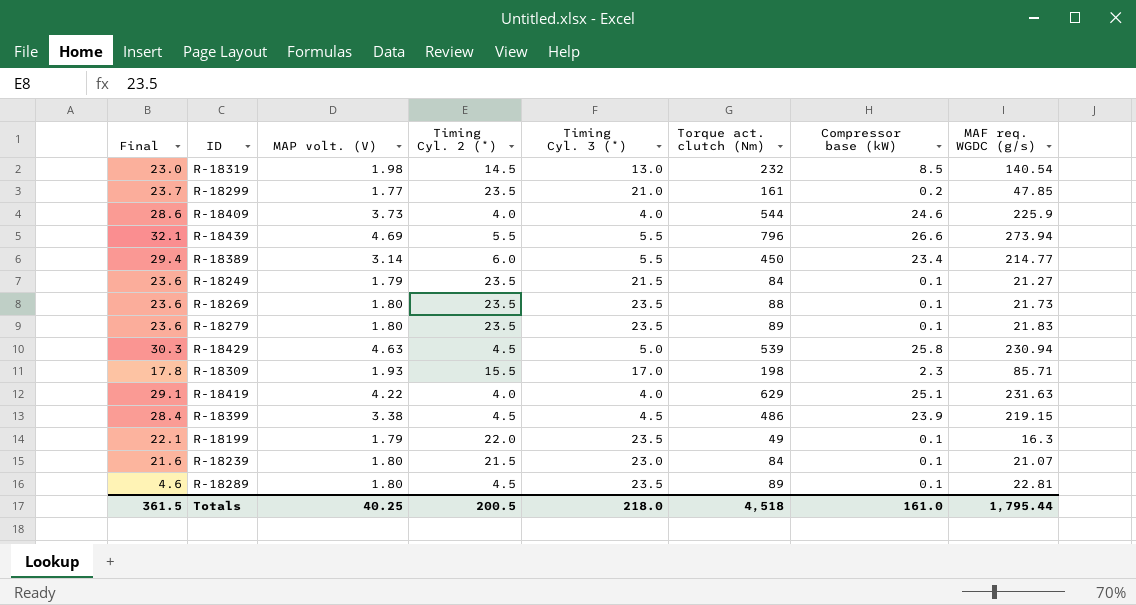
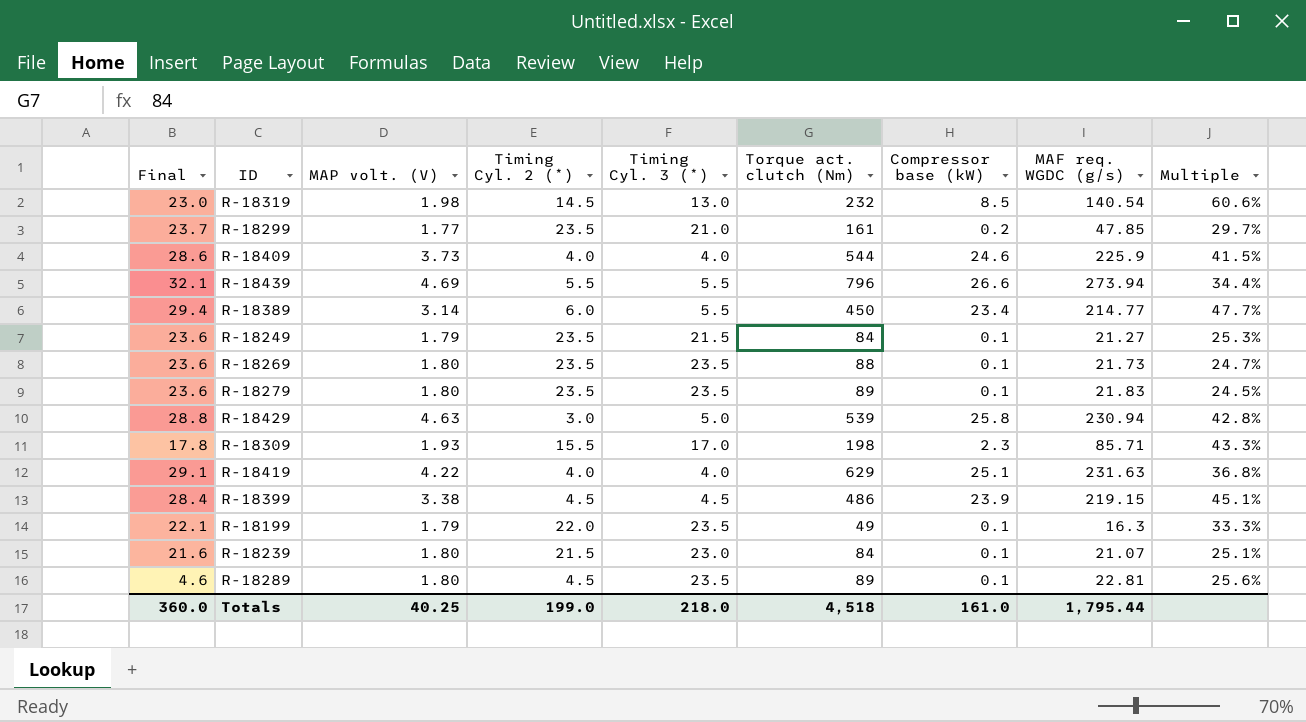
column Multiple | formula: none -> [MAF req. WGDC (g/s)] / [Torque act. clutch (Nm)]
R-18429 | Final: 30.3 -> 28.8
R-18429 | Timing Cyl. 2 (*): 4.5 -> 3.0
Totals | Final: 361.5 -> 360.0
Totals | Timing Cyl. 2 (*): 200.5 -> 199.0

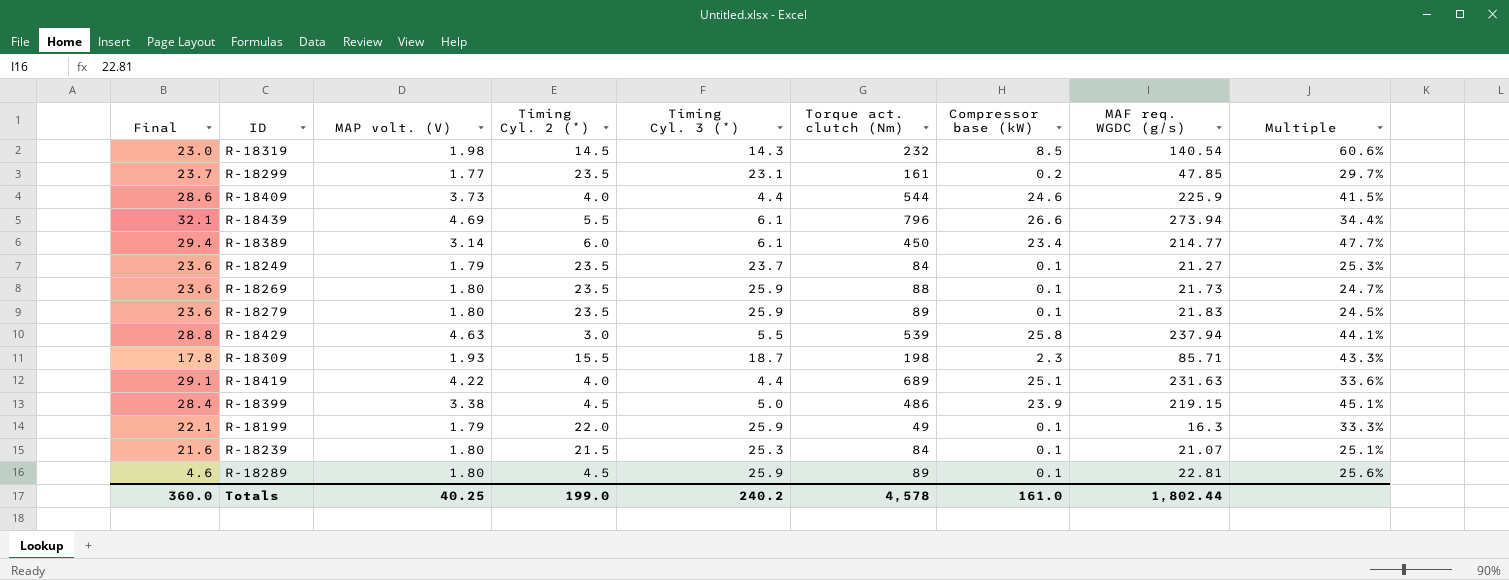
R-18319 | Timing Cyl. 3 (*): 13.0 -> 14.3
R-18299 | Timing Cyl. 3 (*): 21.0 -> 23.1
R-18409 | Timing Cyl. 3 (*): 4.0 -> 4.4
R-18439 | Timing Cyl. 3 (*): 5.5 -> 6.1
R-18389 | Timing Cyl. 3 (*): 5.5 -> 6.1
R-18249 | Timing Cyl. 3 (*): 21.5 -> 23.7
R-18269 | Timing Cyl. 3 (*): 23.5 -> 25.9
R-18279 | Timing Cyl. 3 (*): 23.5 -> 25.9
R-18429 | Timing Cyl. 3 (*): 5.0 -> 5.5
R-18429 | MAF req. WGDC (g/s): 230.94 -> 237.94
R-18429 | Multiple: 42.8% -> 44.1%
R-18309 | Timing Cyl. 3 (*): 17.0 -> 18.7
R-18419 | Timing Cyl. 3 (*): 4.0 -> 4.4
R-18419 | Torque act. clutch (Nm): 629 -> 689
R-18419 | Multiple: 36.8% -> 33.6%
R-18399 | Timing Cyl. 3 (*): 4.5 -> 5.0
R-18199 | Timing Cyl. 3 (*): 23.5 -> 25.9
R-18239 | Timing Cyl. 3 (*): 23.0 -> 25.3
R-18289 | Timing Cyl. 3 (*): 23.5 -> 25.9
Totals | Timing Cyl. 3 (*): 218.0 -> 240.2
Totals | Torque act. clutch (Nm): 4,518 -> 4,578
Totals | MAF req. WGDC (g/s): 1,795.44 -> 1,802.44

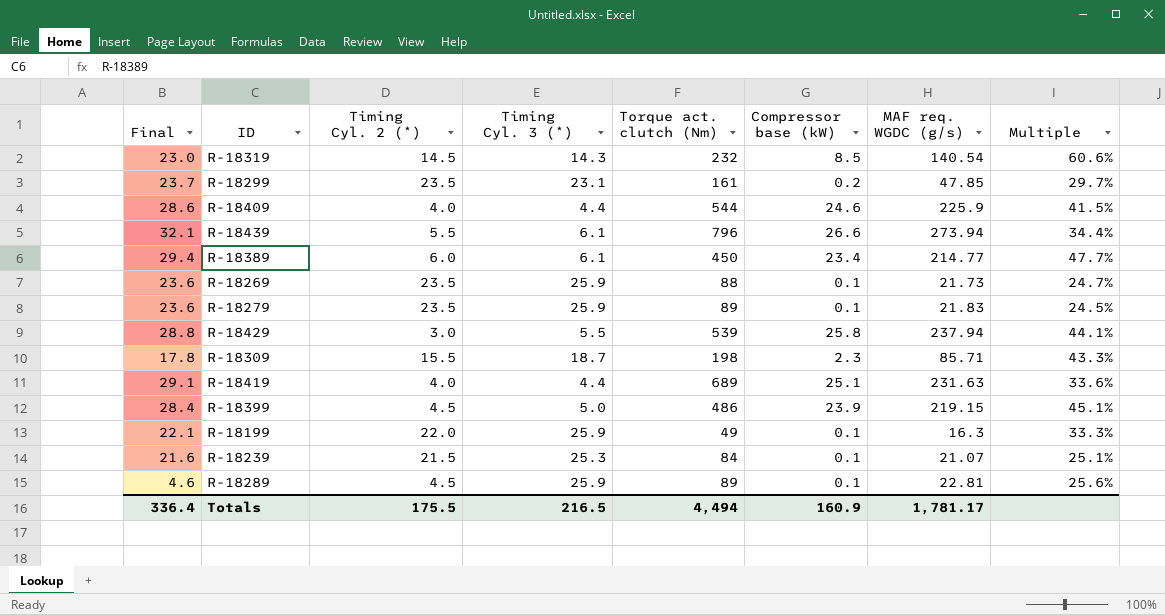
column MAP volt. (V) | position: 3 -> none
row R-18249: 23.6 | 1.79 | 23.5 | 23.7 | 84 | 0.1 | 21.27 | 25.3% -> none
Totals | Final: 360.0 -> 336.4
Totals | Timing Cyl. 2 (*): 199.0 -> 175.5
Totals | Timing Cyl. 3 (*): 240.2 -> 216.5
Totals | Torque act. clutch (Nm): 4,578 -> 4,494
Totals | Compressor base (kW): 161.0 -> 160.9
Totals | MAF req. WGDC (g/s): 1,802.44 -> 1,781.17

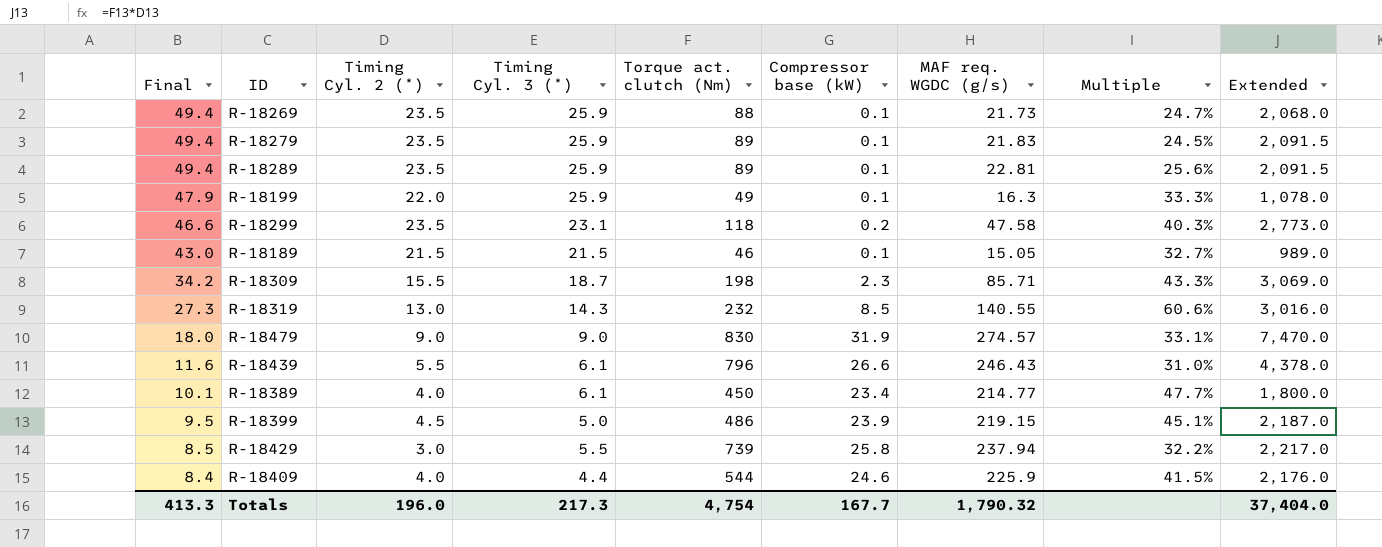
row order: none -> Final descending
column Final | formula: [Timing Cyl. 2 (*)] + [Compressor base (kW)] -> [Timing Cyl. 2 (*)] + [Timing Cyl. 3 (*)]
column Extended | formula: none -> [Timing Cyl. 2 (*)] * [Torque act. clutch (Nm)]
row R-18419: 29.1 | 4.0 | 4.4 | 689 | 25.1 | 231.63 | 33.6% -> none
row R-18239: 21.6 | 21.5 | 25.3 | 84 | 0.1 | 21.07 | 25.1% -> none
R-18289 | Timing Cyl. 2 (*): 4.5 -> 23.5
R-18299 | Torque act. clutch (Nm): 161 -> 118
R-18299 | MAF req. WGDC (g/s): 47.85 -> 47.58
R-18299 | Multiple: 29.7% -> 40.3%
row R-18189: none -> 43.0 | 21.5 | 21.5 | 46 | 0.1 | 15.05 | 32.7% | 989.0
R-18319 | Timing Cyl. 2 (*): 14.5 -> 13.0
R-18319 | MAF req. WGDC (g/s): 140.54 -> 140.55
row R-18479: none -> 18.0 | 9.0 | 9.0 | 830 | 31.9 | 274.57 | 33.1% | 7,470.0
R-18439 | MAF req. WGDC (g/s): 273.94 -> 246.43
R-18439 | Multiple: 34.4% -> 31.0%
R-18389 | Timing Cyl. 2 (*): 6.0 -> 4.0
R-18429 | Torque act. clutch (Nm): 539 -> 739
R-18429 | Multiple: 44.1% -> 32.2%
Totals | Final: 336.4 -> 413.3
Totals | Timing Cyl. 2 (*): 175.5 -> 196.0
Totals | Timing Cyl. 3 (*): 216.5 -> 217.3
Totals | Torque act. clutch (Nm): 4,494 -> 4,754
Totals | Compressor base (kW): 160.9 -> 167.7
Totals | MAF req. WGDC (g/s): 1,781.17 -> 1,790.32

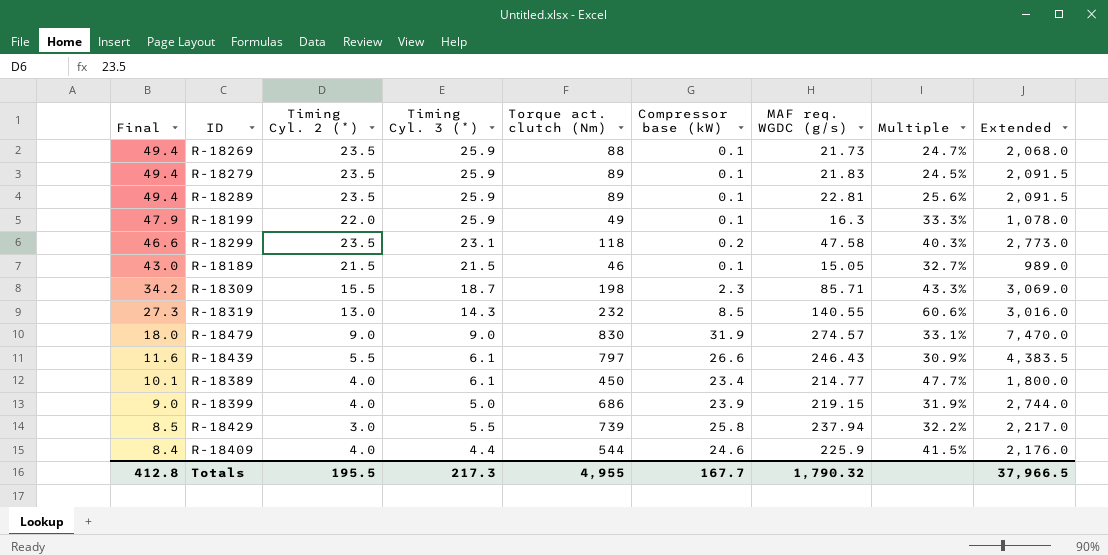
R-18439 | Torque act. clutch (Nm): 796 -> 797
R-18439 | Multiple: 31.0% -> 30.9%
R-18439 | Extended: 4,378.0 -> 4,383.5
R-18399 | Final: 9.5 -> 9.0
R-18399 | Timing Cyl. 2 (*): 4.5 -> 4.0
R-18399 | Torque act. clutch (Nm): 486 -> 686
R-18399 | Multiple: 45.1% -> 31.9%
R-18399 | Extended: 2,187.0 -> 2,744.0
Totals | Final: 413.3 -> 412.8
Totals | Timing Cyl. 2 (*): 196.0 -> 195.5
Totals | Torque act. clutch (Nm): 4,754 -> 4,955
Totals | Extended: 37,404.0 -> 37,966.5

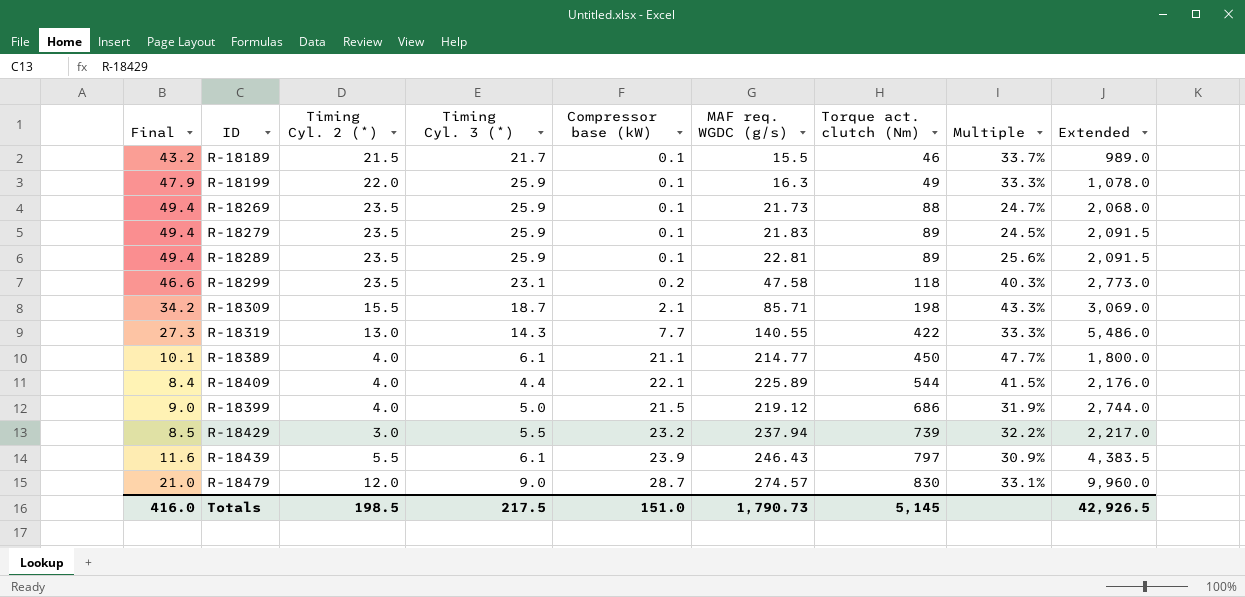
row order: Final descending -> Torque act. clutch (Nm) ascending
column Torque act. clutch (Nm) | position: 5 -> 7
R-18189 | Final: 43.0 -> 43.2
R-18189 | Timing Cyl. 3 (*): 21.5 -> 21.7
R-18189 | MAF req. WGDC (g/s): 15.05 -> 15.5
R-18189 | Multiple: 32.7% -> 33.7%
R-18309 | Compressor base (kW): 2.3 -> 2.1
R-18319 | Compressor base (kW): 8.5 -> 7.7
R-18319 | Torque act. clutch (Nm): 232 -> 422
R-18319 | Multiple: 60.6% -> 33.3%
R-18319 | Extended: 3,016.0 -> 5,486.0
R-18389 | Compressor base (kW): 23.4 -> 21.1
R-18409 | Compressor base (kW): 24.6 -> 22.1
R-18409 | MAF req. WGDC (g/s): 225.9 -> 225.89
R-18399 | Compressor base (kW): 23.9 -> 21.5
R-18399 | MAF req. WGDC (g/s): 219.15 -> 219.12
R-18429 | Compressor base (kW): 25.8 -> 23.2
R-18439 | Compressor base (kW): 26.6 -> 23.9
R-18479 | Final: 18.0 -> 21.0
R-18479 | Timing Cyl. 2 (*): 9.0 -> 12.0
R-18479 | Compressor base (kW): 31.9 -> 28.7
R-18479 | Extended: 7,470.0 -> 9,960.0
Totals | Final: 412.8 -> 416.0
Totals | Timing Cyl. 2 (*): 195.5 -> 198.5
Totals | Timing Cyl. 3 (*): 217.3 -> 217.5
Totals | Compressor base (kW): 167.7 -> 151.0
Totals | MAF req. WGDC (g/s): 1,790.32 -> 1,790.73
Totals | Torque act. clutch (Nm): 4,955 -> 5,145
Totals | Extended: 37,966.5 -> 42,926.5

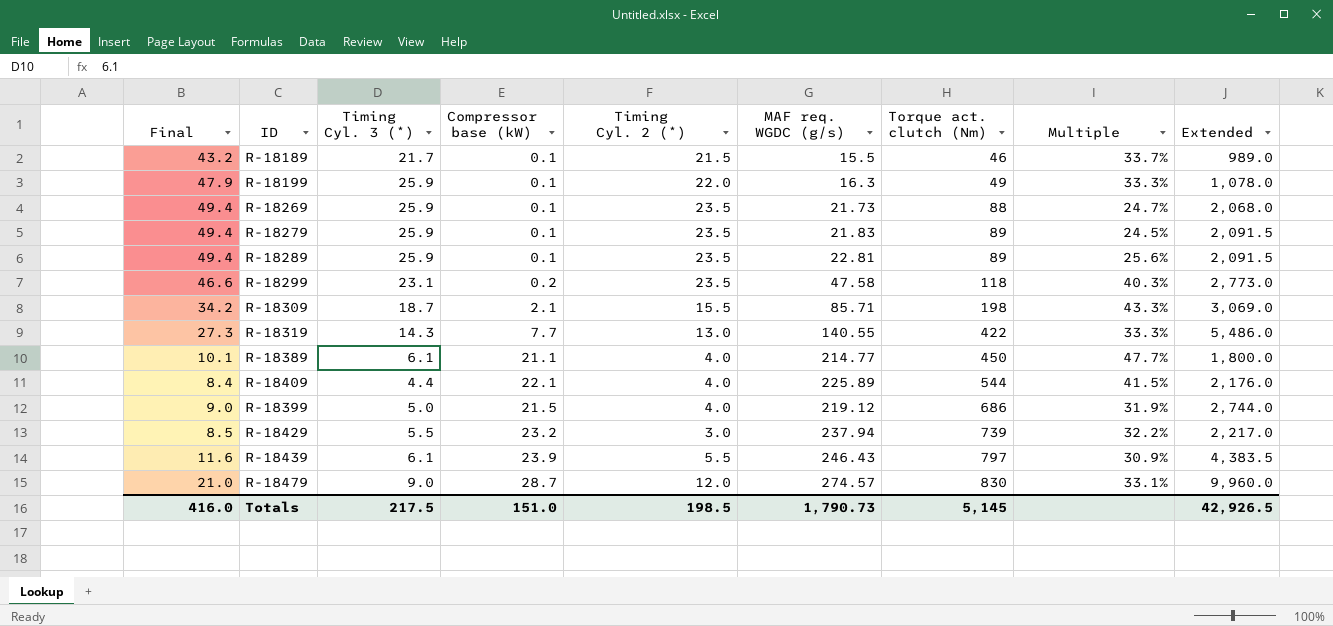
column Timing Cyl. 2 (*) | position: 3 -> 5

